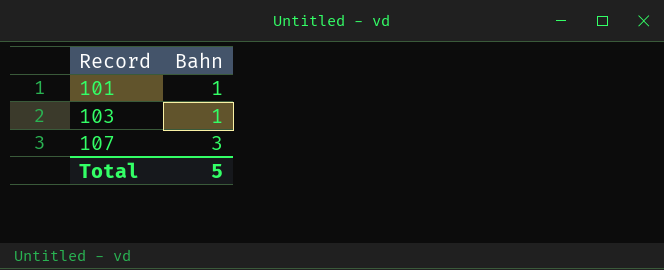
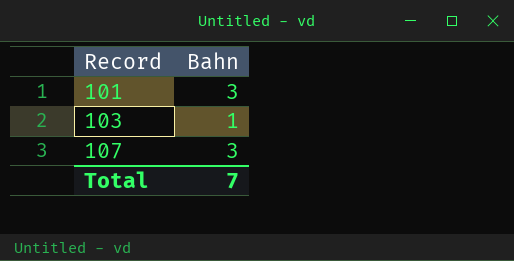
101 | Bahn: 1 -> 3
Total | Bahn: 5 -> 7

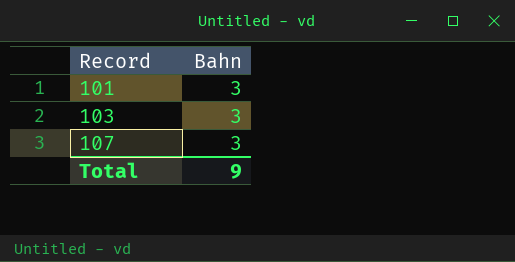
103 | Bahn: 1 -> 3
Total | Bahn: 7 -> 9

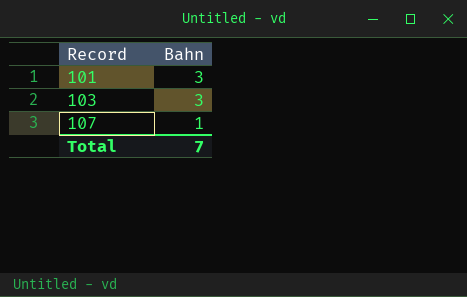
107 | Bahn: 3 -> 1
Total | Bahn: 9 -> 7

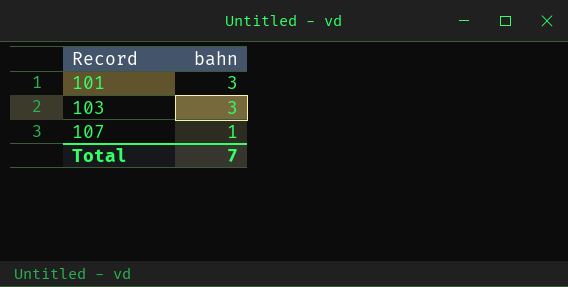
column name: Bahn -> bahn

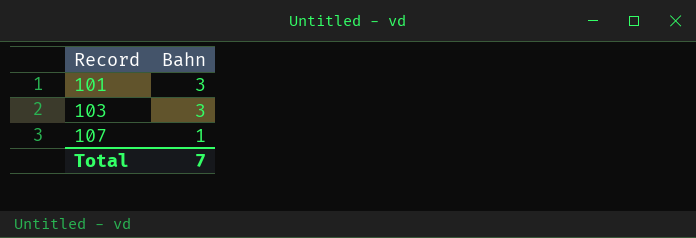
column name: bahn -> Bahn

